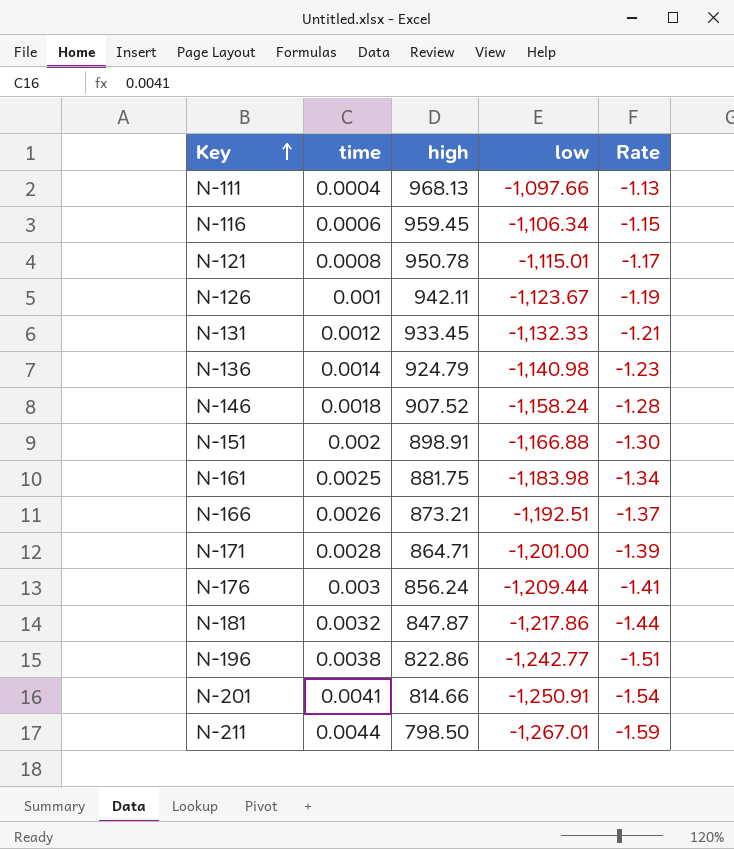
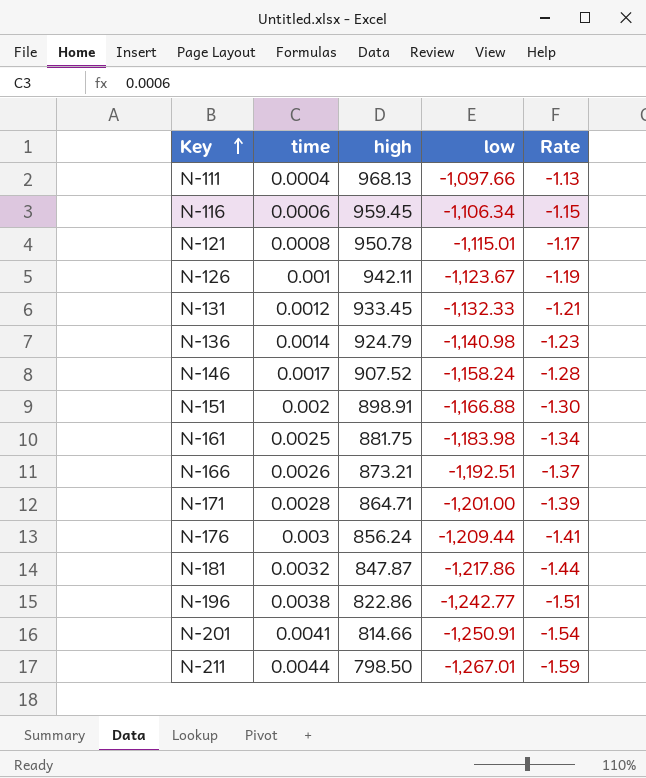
N-146 | time: 0.0018 -> 0.0017

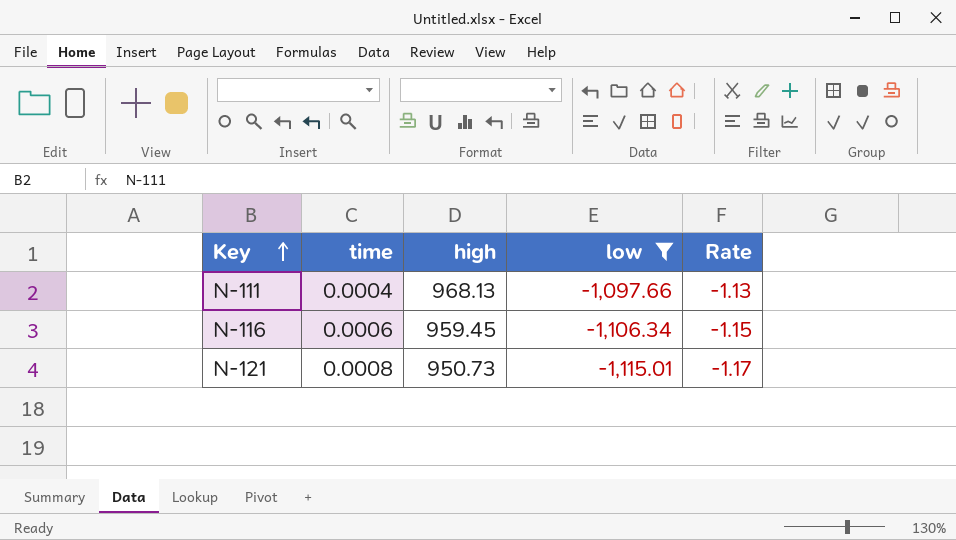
filter: none -> low >= -1,115.01
N-121 | high: 950.78 -> 950.73

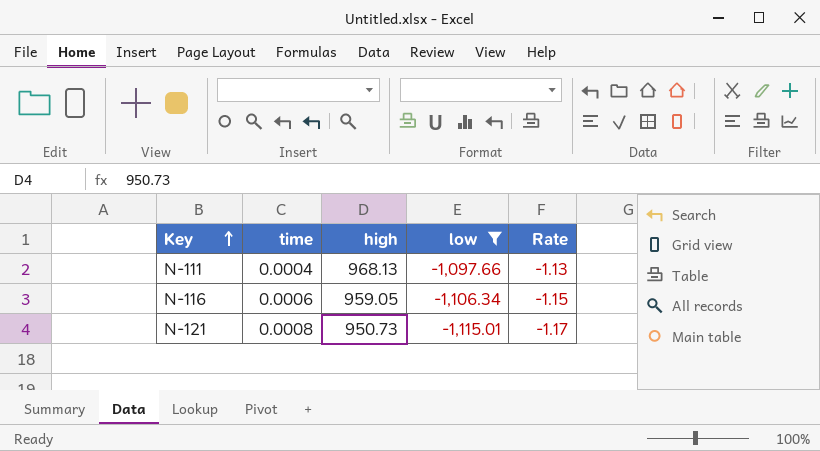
N-116 | high: 959.45 -> 959.05

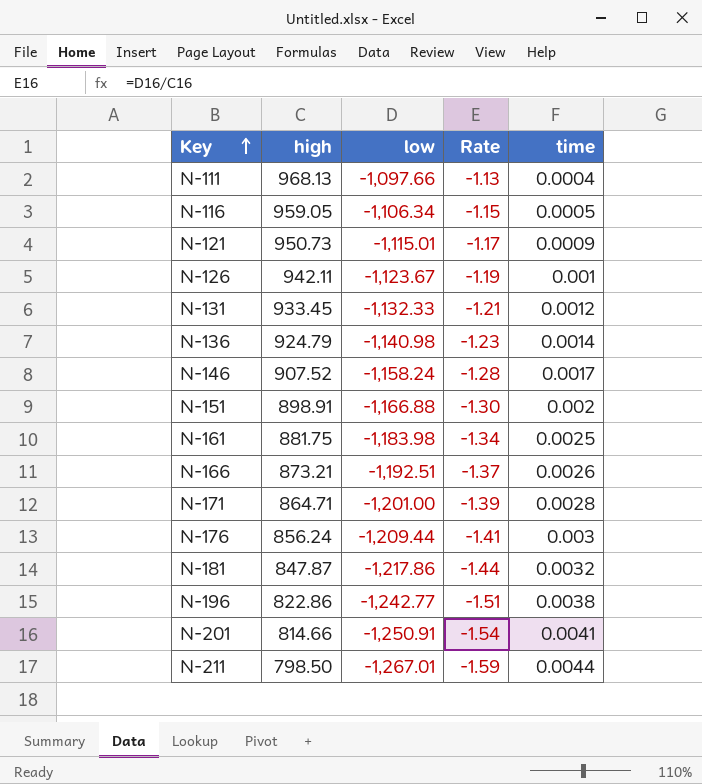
filter: low >= -1,115.01 -> none
column time | position: 2 -> 5
N-116 | time: 0.0006 -> 0.0005
N-121 | time: 0.0008 -> 0.0009

